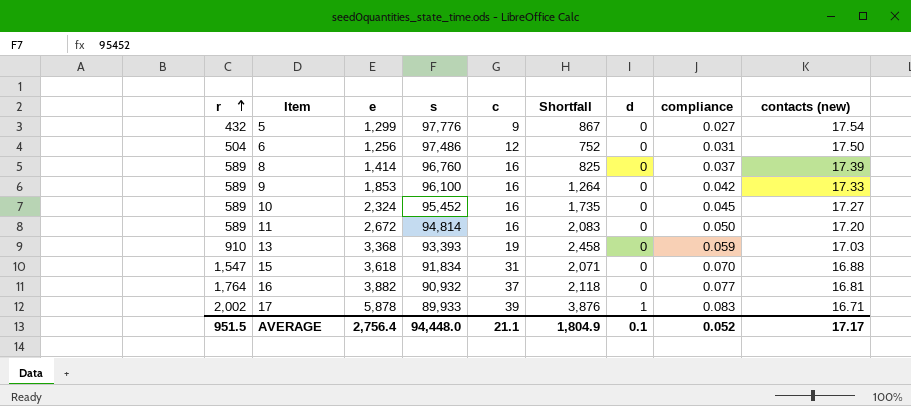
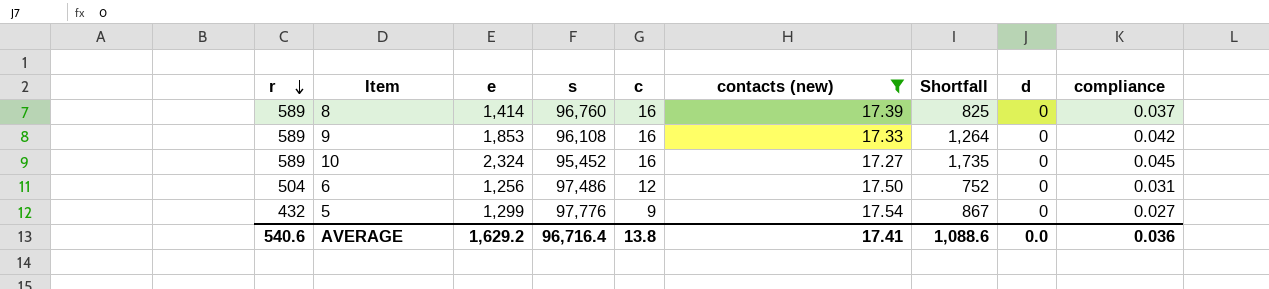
filter: none -> contacts (new) >= 17.27
row order: r ascending -> r descending
column contacts (new) | position: 9 -> 6
9 | s: 96,100 -> 96,108
AVERAGE | r: 951.5 -> 540.6
AVERAGE | e: 2,756.4 -> 1,629.2
AVERAGE | s: 94,448.0 -> 96,716.4
AVERAGE | c: 21.1 -> 13.8
AVERAGE | contacts (new): 17.17 -> 17.41
AVERAGE | Shortfall: 1,804.9 -> 1,088.6
AVERAGE | d: 0.1 -> 0.0
AVERAGE | compliance: 0.052 -> 0.036

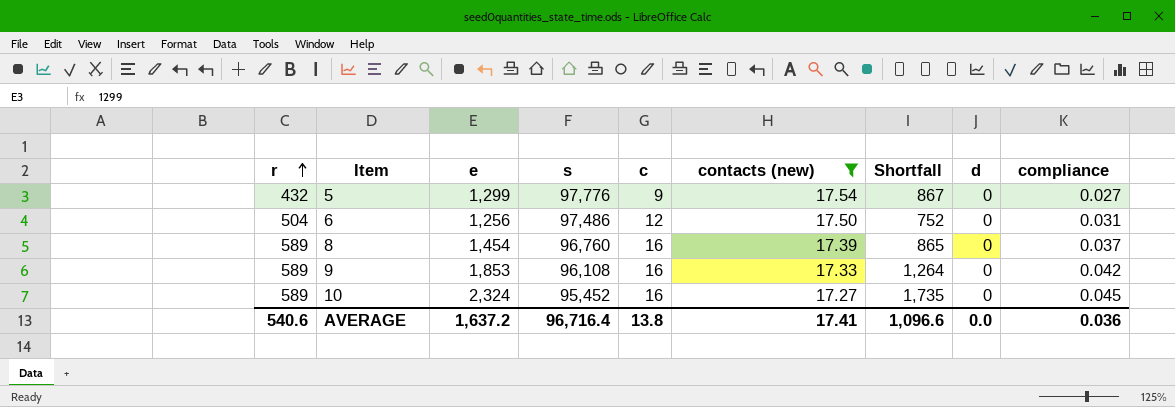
row order: r descending -> r ascending
8 | e: 1,414 -> 1,454
8 | Shortfall: 825 -> 865
AVERAGE | e: 1,629.2 -> 1,637.2
AVERAGE | Shortfall: 1,088.6 -> 1,096.6

